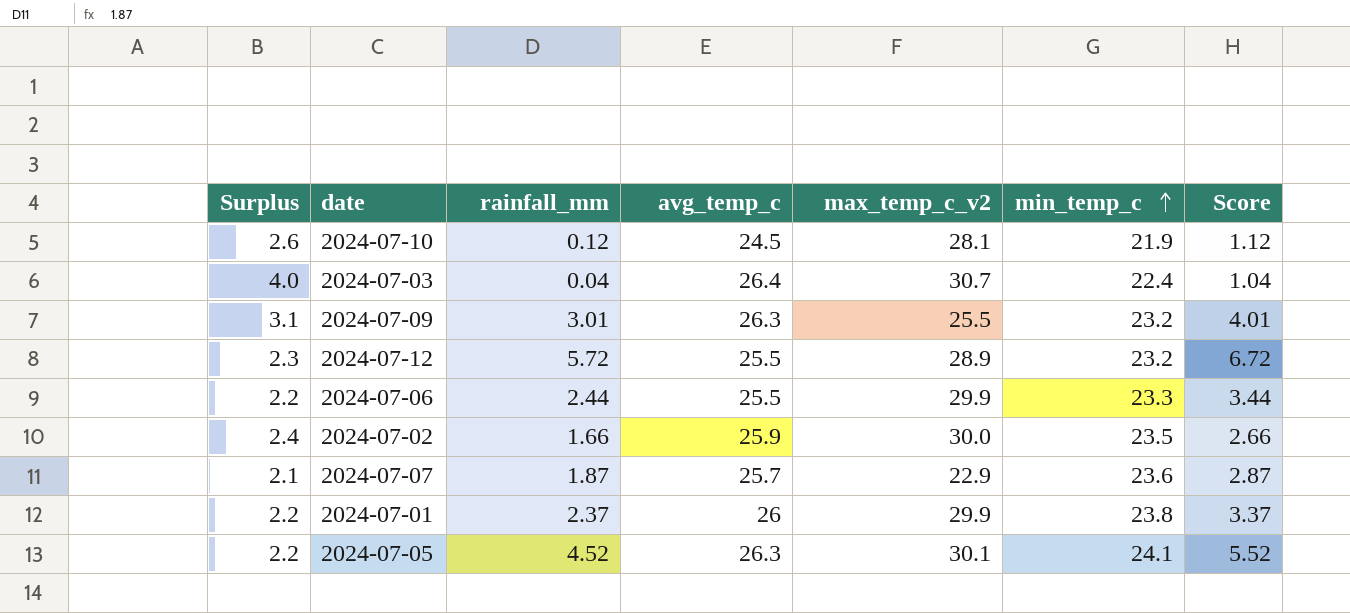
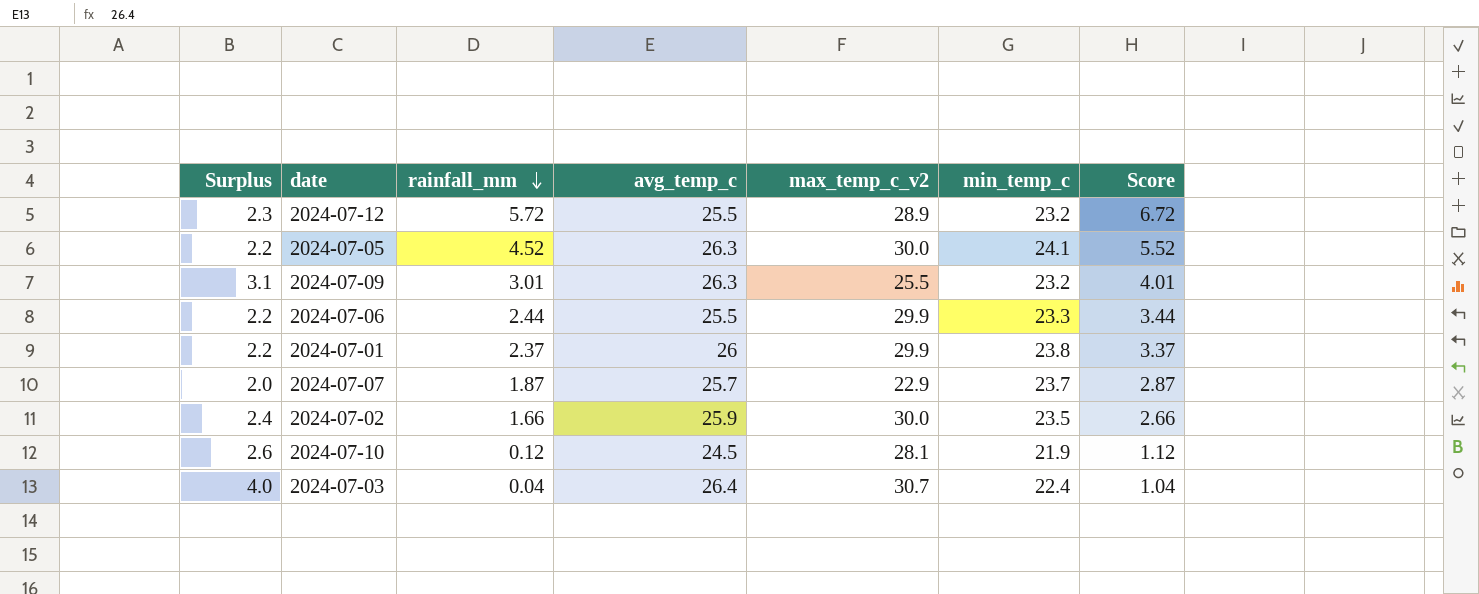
row order: min_temp_c ascending -> rainfall_mm descending
2024-07-05 | max_temp_c_v2: 30.1 -> 30.0
2024-07-07 | Surplus: 2.1 -> 2.0
2024-07-07 | min_temp_c: 23.6 -> 23.7

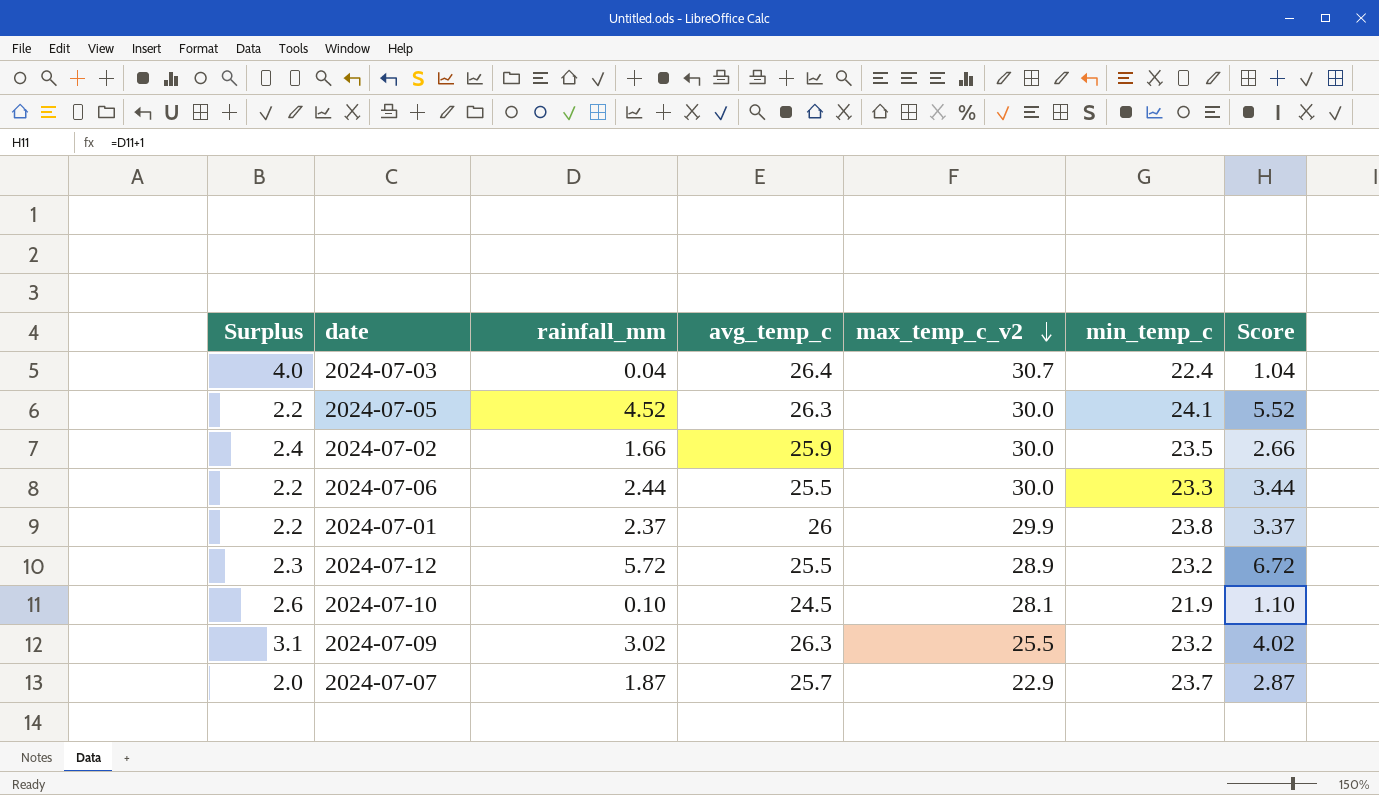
row order: rainfall_mm descending -> max_temp_c_v2 descending
2024-07-06 | max_temp_c_v2: 29.9 -> 30.0
2024-07-10 | rainfall_mm: 0.12 -> 0.10
2024-07-10 | Score: 1.12 -> 1.10
2024-07-09 | rainfall_mm: 3.01 -> 3.02
2024-07-09 | Score: 4.01 -> 4.02

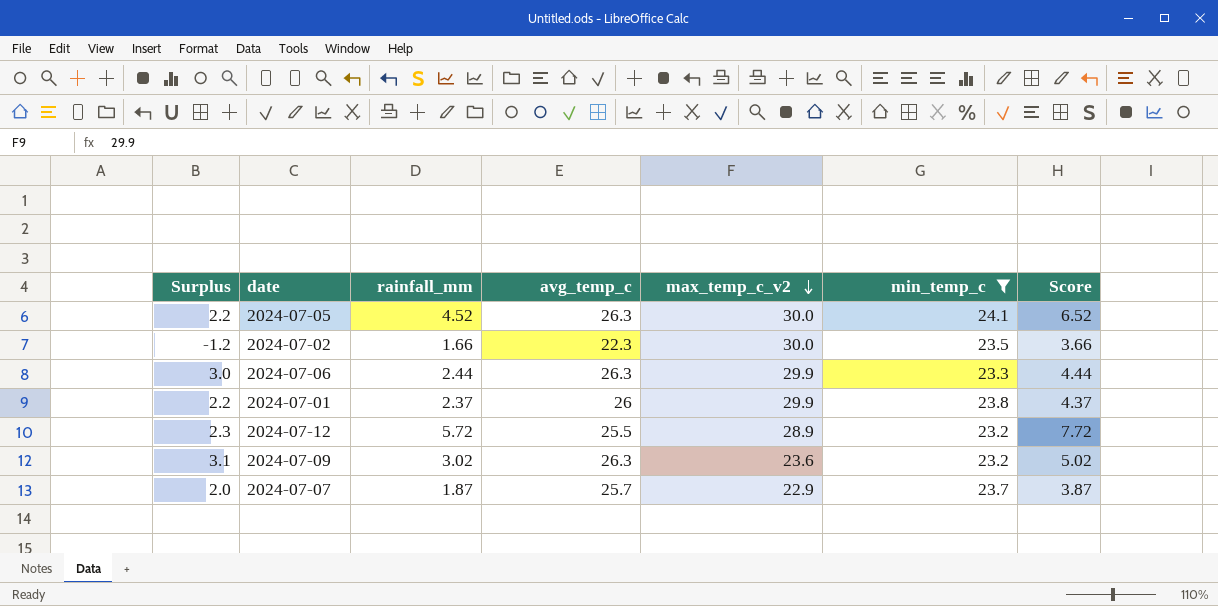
filter: none -> min_temp_c >= 23.2
column Score | formula: [rainfall_mm] + 1 -> [rainfall_mm] + 2
2024-07-02 | Surplus: 2.4 -> -1.2
2024-07-02 | avg_temp_c: 25.9 -> 22.3
2024-07-06 | Surplus: 2.2 -> 3.0
2024-07-06 | avg_temp_c: 25.5 -> 26.3
2024-07-06 | max_temp_c_v2: 30.0 -> 29.9
2024-07-09 | max_temp_c_v2: 25.5 -> 23.6

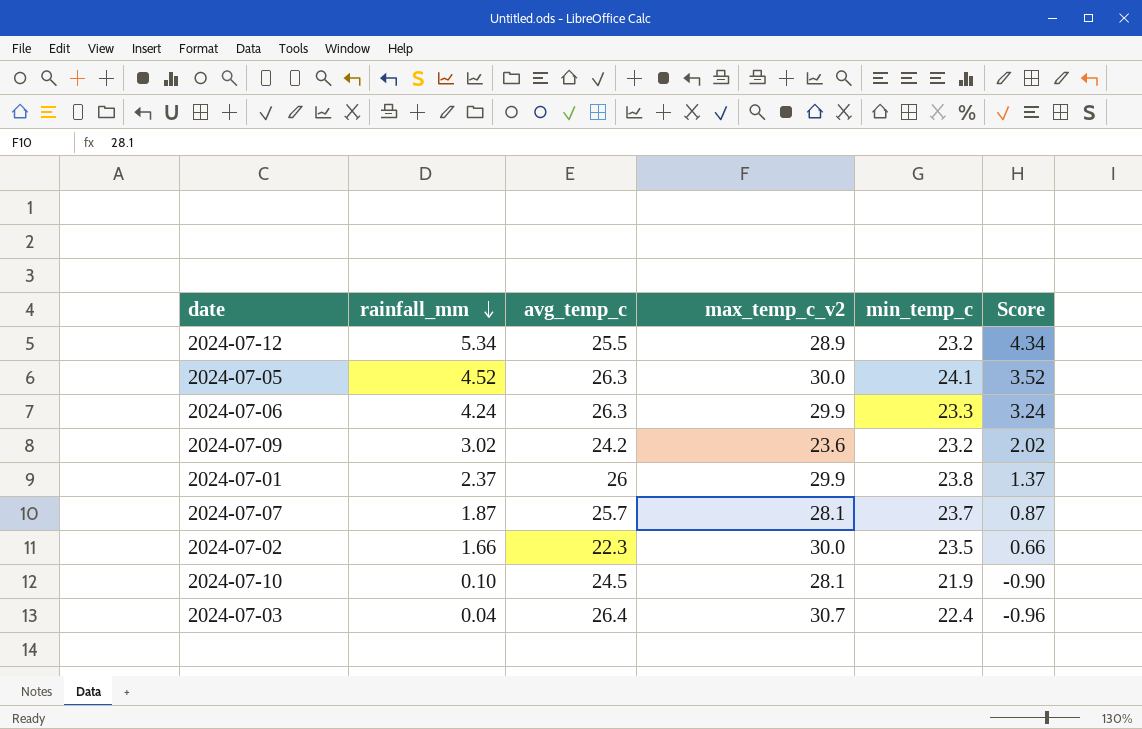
filter: min_temp_c >= 23.2 -> none
row order: max_temp_c_v2 descending -> rainfall_mm descending
column Surplus | formula: [avg_temp_c] - [min_temp_c] -> none
column Score | formula: [rainfall_mm] + 2 -> [rainfall_mm] - 1
2024-07-12 | rainfall_mm: 5.72 -> 5.34
2024-07-06 | rainfall_mm: 2.44 -> 4.24
2024-07-09 | avg_temp_c: 26.3 -> 24.2
2024-07-07 | max_temp_c_v2: 22.9 -> 28.1

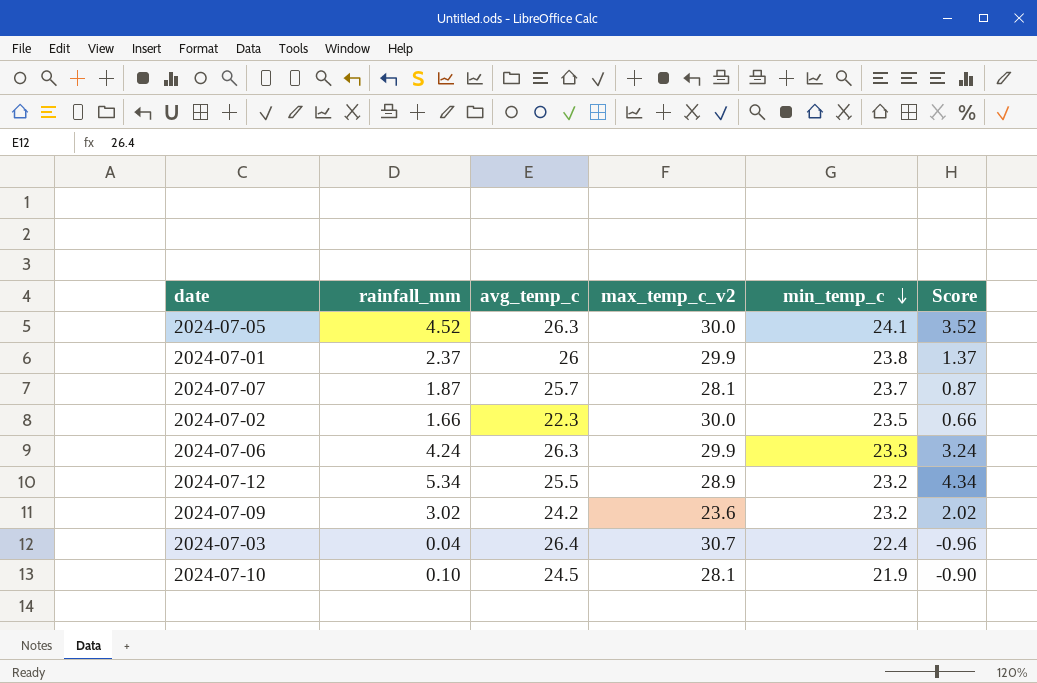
row order: rainfall_mm descending -> min_temp_c descending

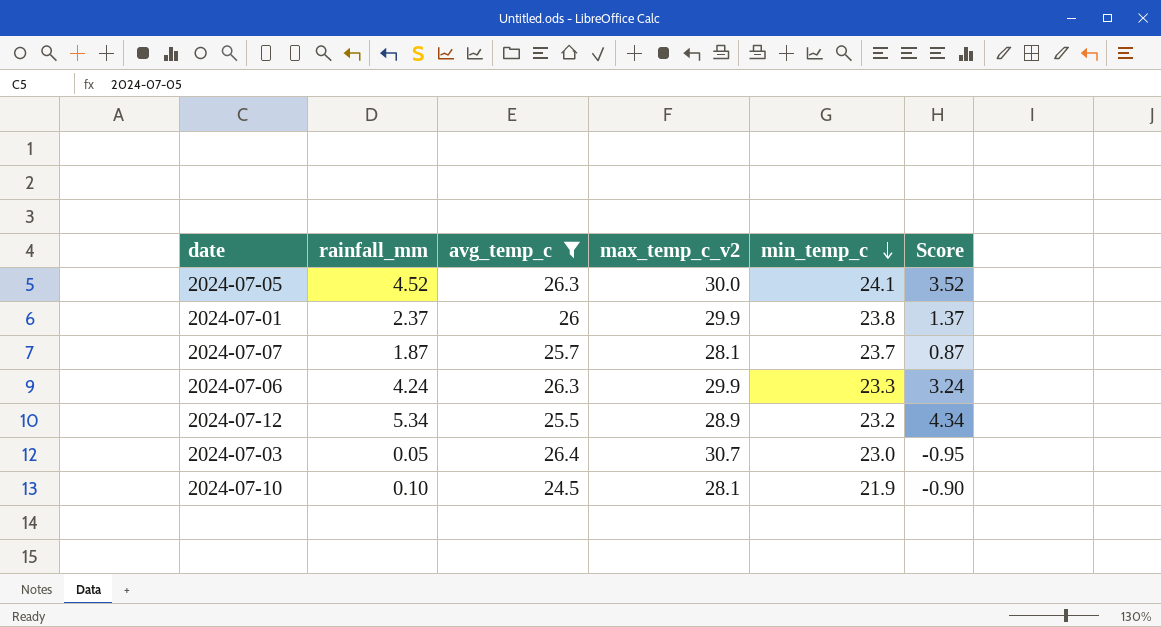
filter: none -> avg_temp_c >= 24.5
2024-07-03 | rainfall_mm: 0.04 -> 0.05
2024-07-03 | min_temp_c: 22.4 -> 23.0
2024-07-03 | Score: -0.96 -> -0.95

